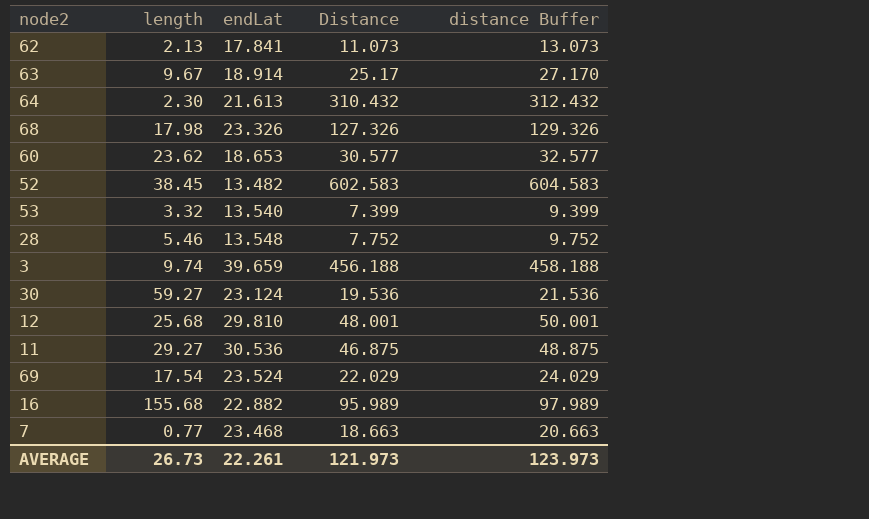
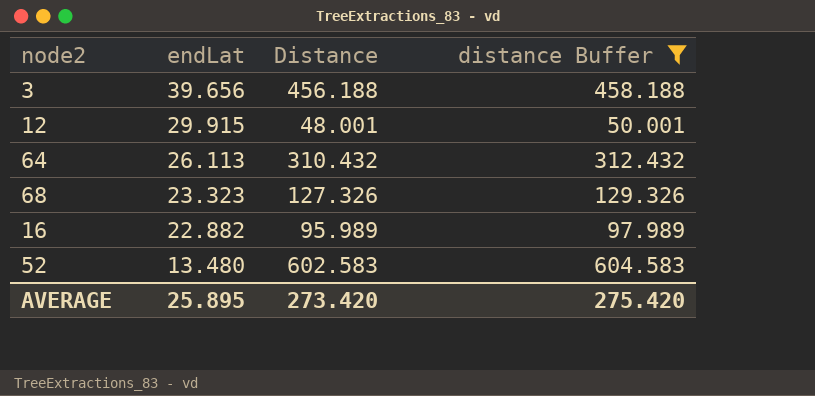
filter: none -> distance Buffer >= 50.001
row order: none -> endLat descending
column length | position: 2 -> none
3 | endLat: 39.659 -> 39.656
12 | endLat: 29.810 -> 29.915
64 | endLat: 21.613 -> 26.113
68 | endLat: 23.326 -> 23.323
52 | endLat: 13.482 -> 13.480
AVERAGE | endLat: 22.261 -> 25.895
AVERAGE | Distance: 121.973 -> 273.420
AVERAGE | distance Buffer: 123.973 -> 275.420

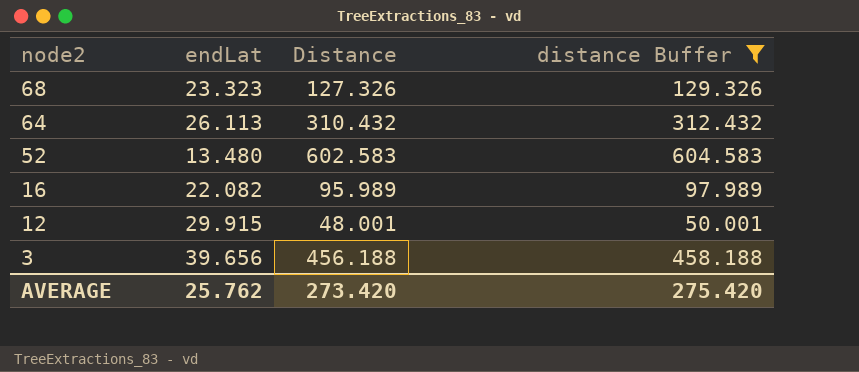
row order: endLat descending -> node2 descending
16 | endLat: 22.882 -> 22.082
AVERAGE | endLat: 25.895 -> 25.762

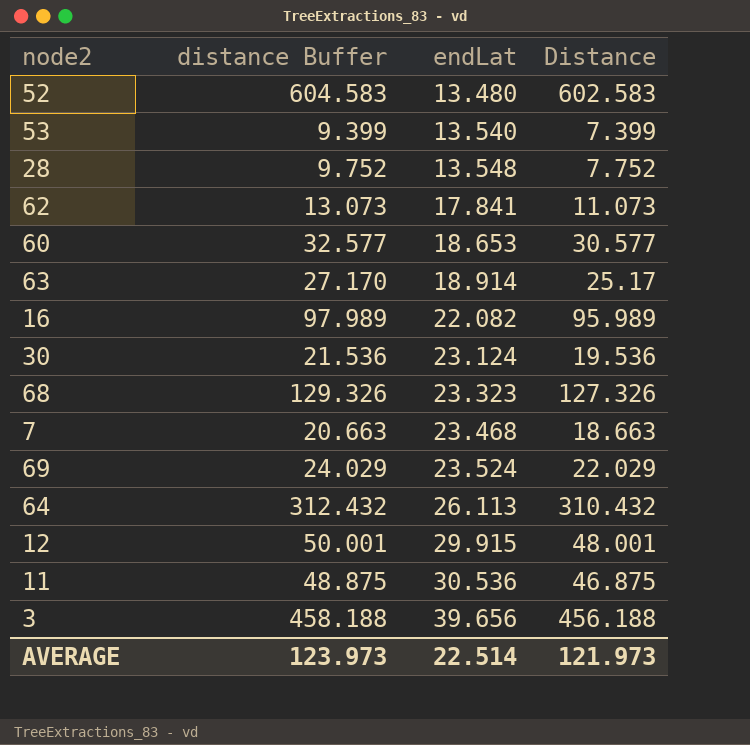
filter: distance Buffer >= 50.001 -> none
row order: node2 descending -> endLat ascending
column distance Buffer | position: 4 -> 2
AVERAGE | distance Buffer: 275.420 -> 123.973
AVERAGE | endLat: 25.762 -> 22.514
AVERAGE | Distance: 273.420 -> 121.973

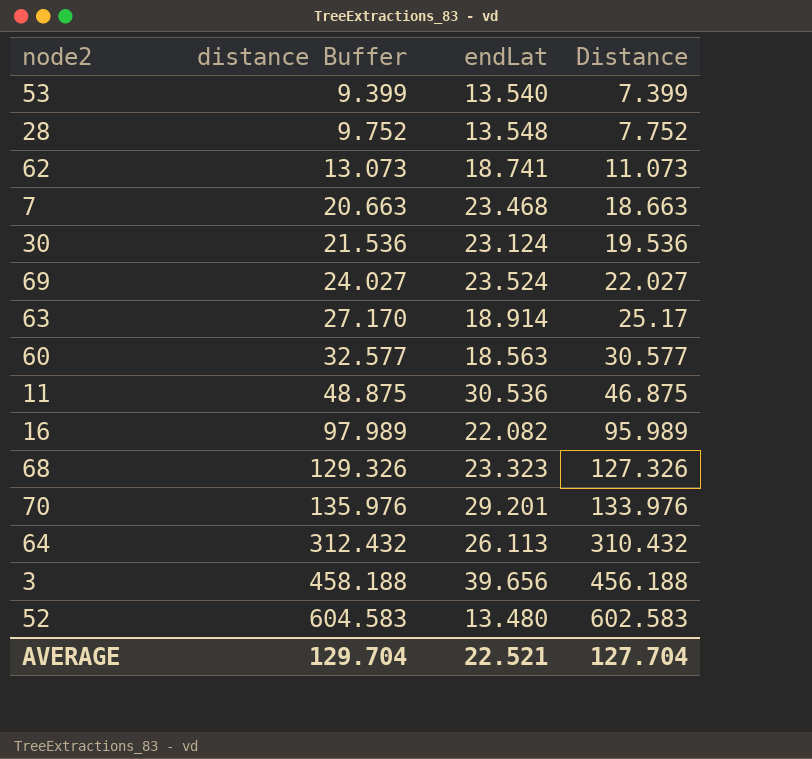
row order: endLat ascending -> distance Buffer ascending
row 12: 50.001 | 29.915 | 48.001 -> none
62 | endLat: 17.841 -> 18.741
69 | distance Buffer: 24.029 -> 24.027
69 | Distance: 22.029 -> 22.027
60 | endLat: 18.653 -> 18.563
row 70: none -> 135.976 | 29.201 | 133.976
AVERAGE | distance Buffer: 123.973 -> 129.704
AVERAGE | endLat: 22.514 -> 22.521
AVERAGE | Distance: 121.973 -> 127.704

